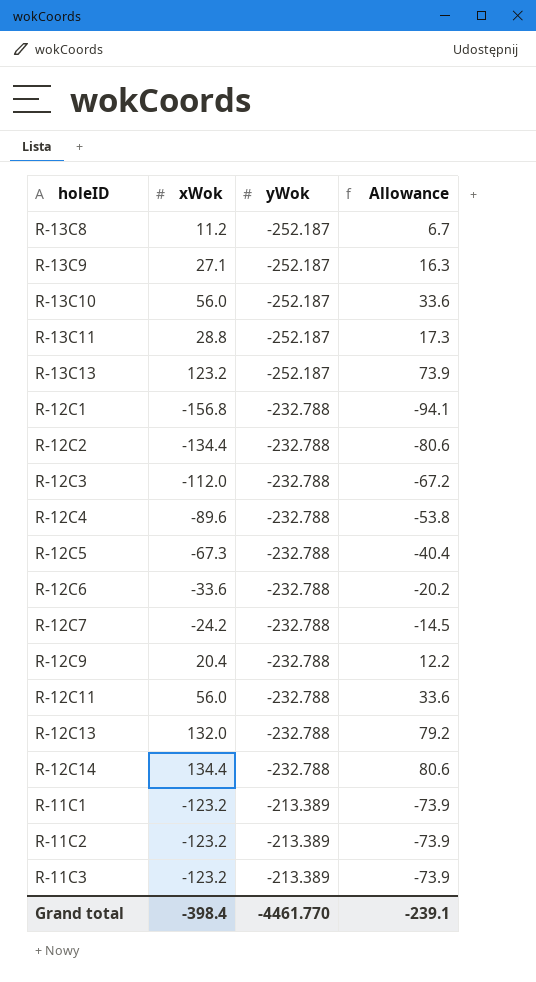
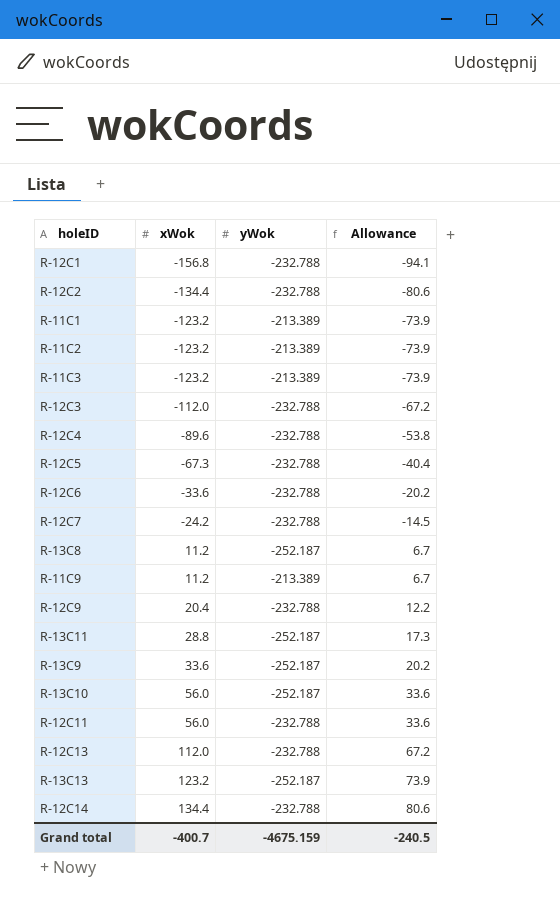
row order: yWok ascending -> xWok ascending
row R-11C9: none -> 11.2 | -213.389 | 6.7
R-13C9 | xWok: 27.1 -> 33.6
R-13C9 | Allowance: 16.3 -> 20.2
R-12C13 | xWok: 132.0 -> 112.0
R-12C13 | Allowance: 79.2 -> 67.2
Grand total | xWok: -398.4 -> -400.7
Grand total | yWok: -4461.770 -> -4675.159
Grand total | Allowance: -239.1 -> -240.5

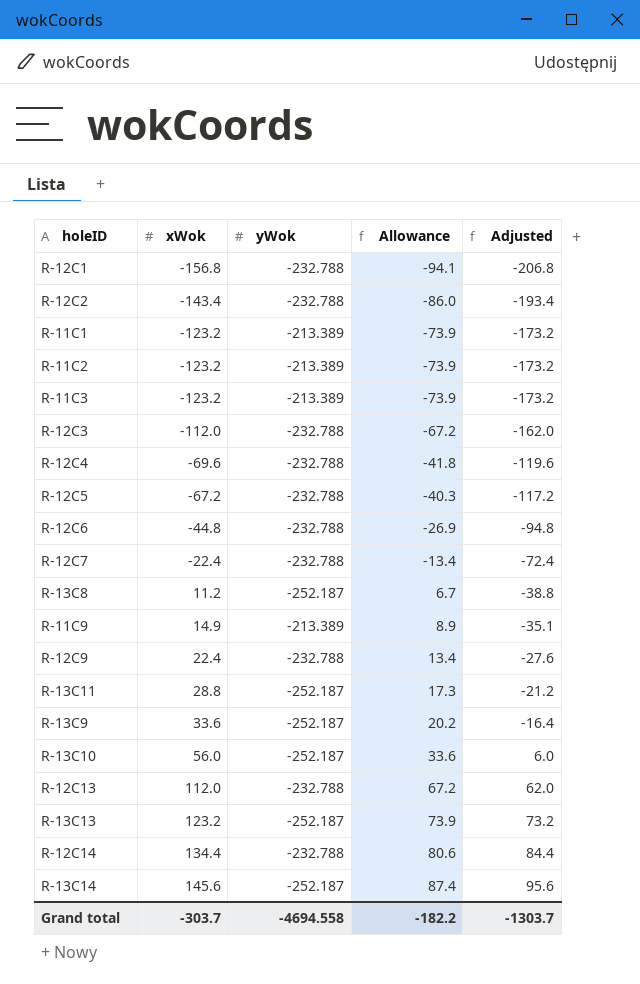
column Adjusted | formula: none -> [xWok] - 50
row R-12C11: 56.0 | -232.788 | 33.6 -> none
R-12C2 | xWok: -134.4 -> -143.4
R-12C2 | Allowance: -80.6 -> -86.0
R-12C4 | xWok: -89.6 -> -69.6
R-12C4 | Allowance: -53.8 -> -41.8
R-12C5 | xWok: -67.3 -> -67.2
R-12C5 | Allowance: -40.4 -> -40.3
R-12C6 | xWok: -33.6 -> -44.8
R-12C6 | Allowance: -20.2 -> -26.9
R-12C7 | xWok: -24.2 -> -22.4
R-12C7 | Allowance: -14.5 -> -13.4
R-11C9 | xWok: 11.2 -> 14.9
R-11C9 | Allowance: 6.7 -> 8.9
R-12C9 | xWok: 20.4 -> 22.4
R-12C9 | Allowance: 12.2 -> 13.4
row R-13C14: none -> 145.6 | -252.187 | 87.4 | 95.6
Grand total | xWok: -400.7 -> -303.7
Grand total | yWok: -4675.159 -> -4694.558
Grand total | Allowance: -240.5 -> -182.2

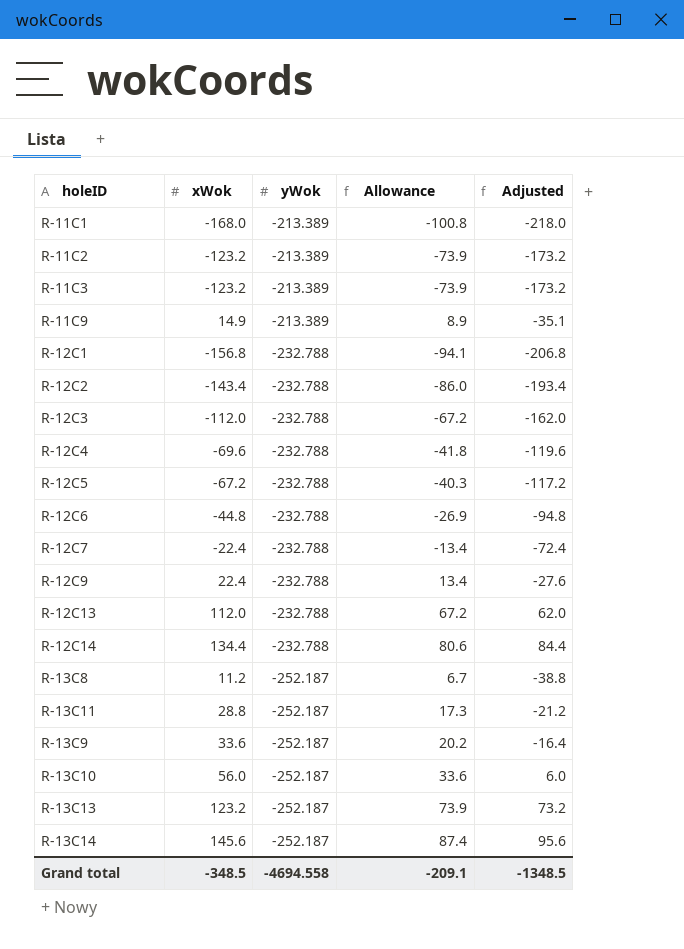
row order: xWok ascending -> yWok descending
R-11C1 | xWok: -123.2 -> -168.0
R-11C1 | Allowance: -73.9 -> -100.8
R-11C1 | Adjusted: -173.2 -> -218.0
Grand total | xWok: -303.7 -> -348.5
Grand total | Allowance: -182.2 -> -209.1
Grand total | Adjusted: -1303.7 -> -1348.5

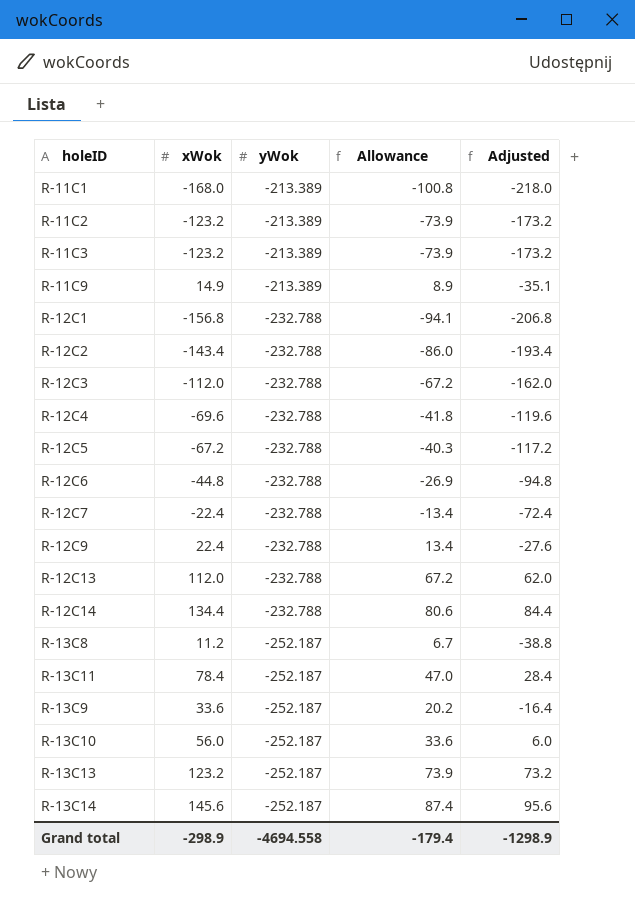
R-13C11 | xWok: 28.8 -> 78.4
R-13C11 | Allowance: 17.3 -> 47.0
R-13C11 | Adjusted: -21.2 -> 28.4
Grand total | xWok: -348.5 -> -298.9
Grand total | Allowance: -209.1 -> -179.4
Grand total | Adjusted: -1348.5 -> -1298.9

